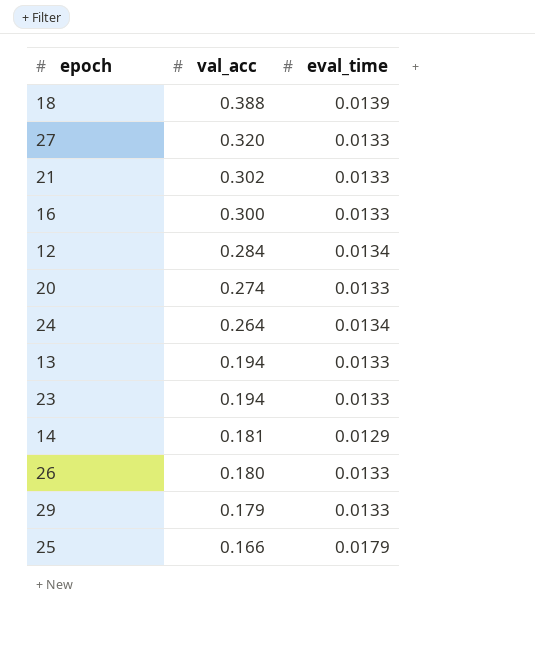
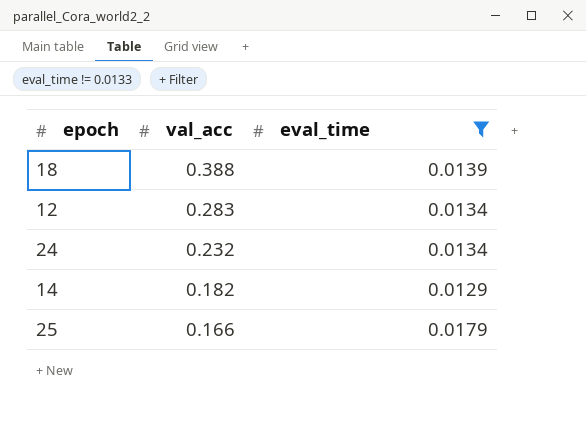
filter: none -> eval_time != 0.0133
12 | val_acc: 0.284 -> 0.283
24 | val_acc: 0.264 -> 0.232
14 | val_acc: 0.181 -> 0.182

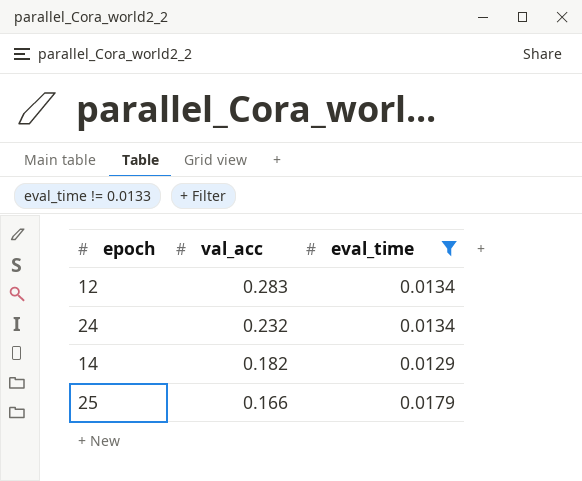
row 18: 0.388 | 0.0139 -> none

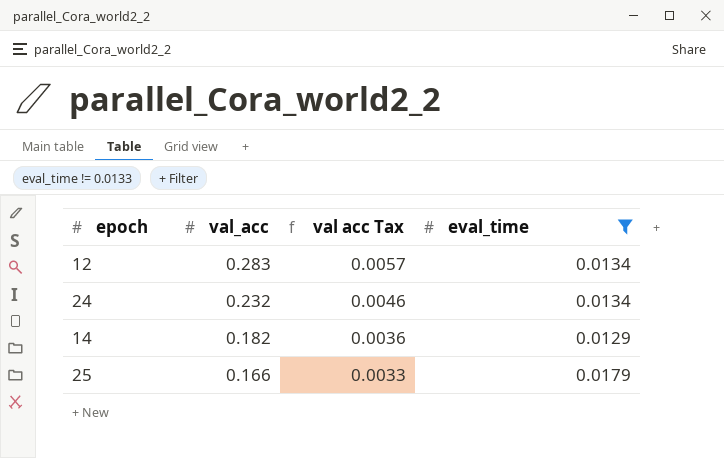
column val acc Tax | formula: none -> [val_acc] * 0.02

